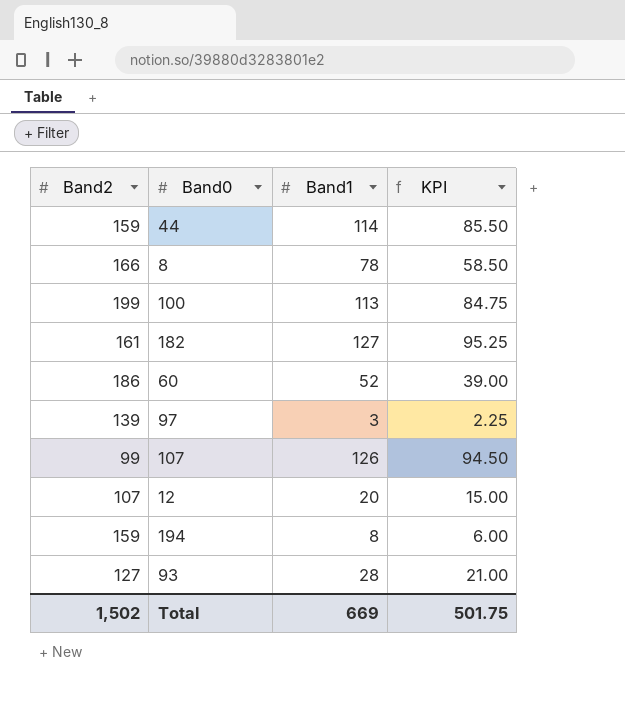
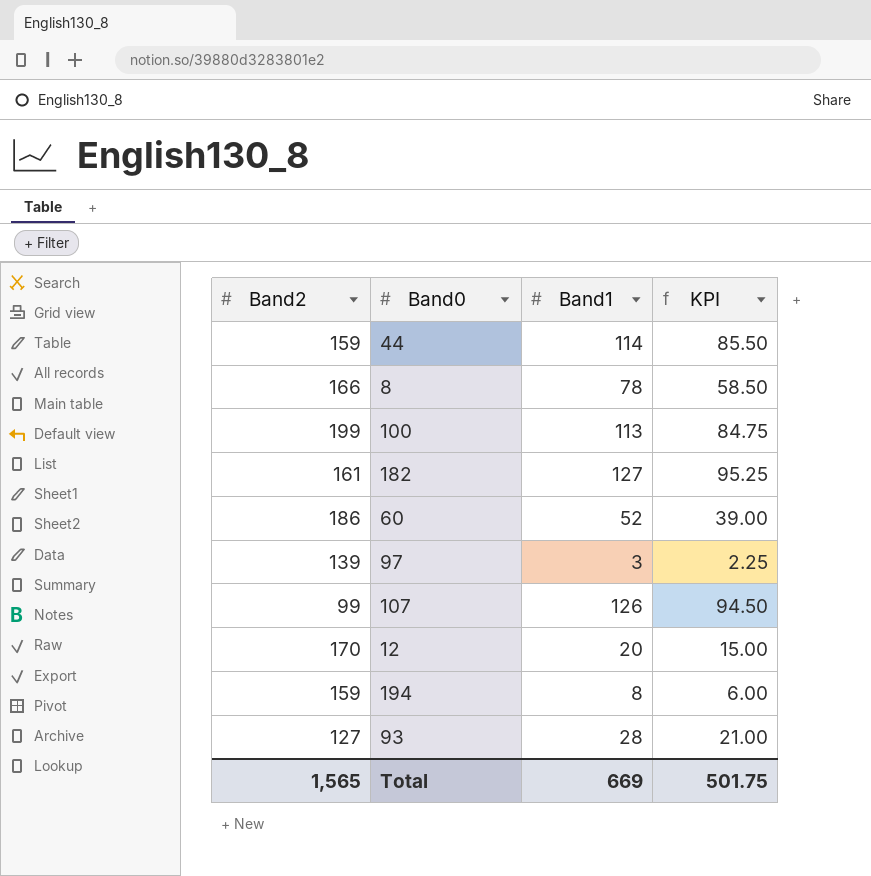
12 | Band2: 107 -> 170
Total | Band2: 1,502 -> 1,565

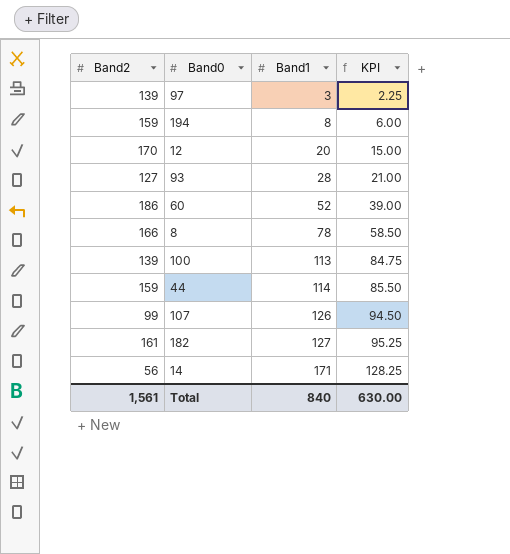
row order: none -> Band1 ascending
100 | Band2: 199 -> 139
row 14: none -> 56 | 171 | 128.25
Total | Band2: 1,565 -> 1,561
Total | Band1: 669 -> 840
Total | KPI: 501.75 -> 630.00

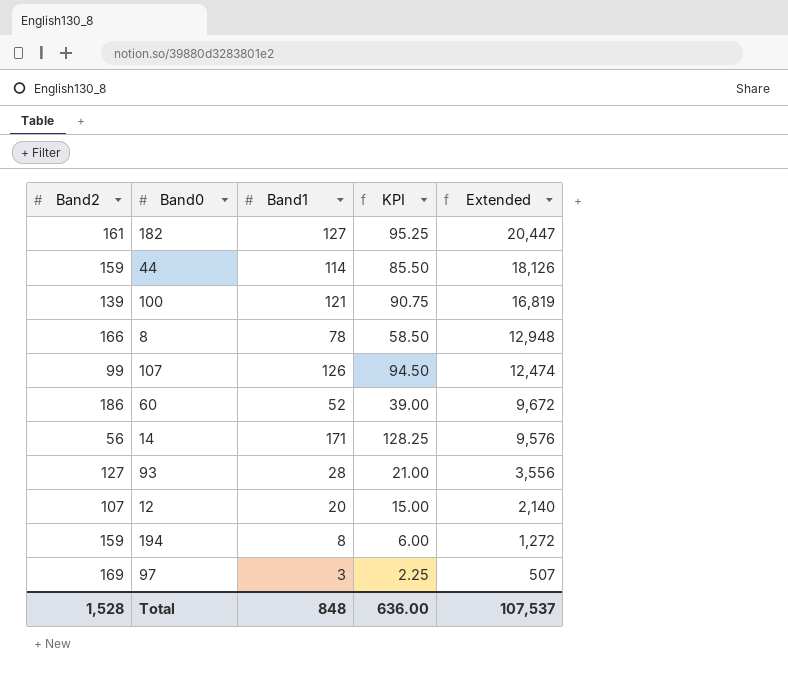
row order: Band1 ascending -> Extended descending
column Extended | formula: none -> [Band2] * [Band1]
100 | Band1: 113 -> 121
100 | KPI: 84.75 -> 90.75
12 | Band2: 170 -> 107
97 | Band2: 139 -> 169
Total | Band2: 1,561 -> 1,528
Total | Band1: 840 -> 848
Total | KPI: 630.00 -> 636.00

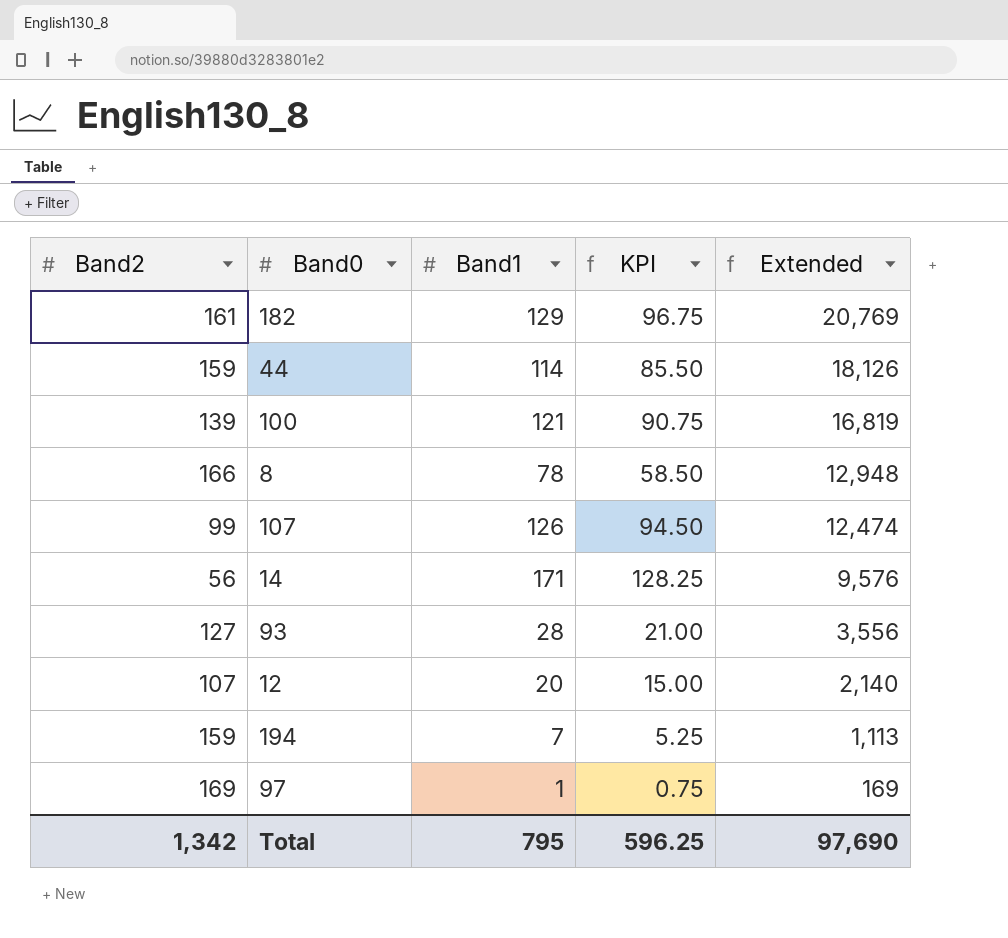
row 60: 186 | 52 | 39.00 | 9,672 -> none
182 | Band1: 127 -> 129
182 | KPI: 95.25 -> 96.75
182 | Extended: 20,447 -> 20,769
194 | Band1: 8 -> 7
194 | KPI: 6.00 -> 5.25
194 | Extended: 1,272 -> 1,113
97 | Band1: 3 -> 1
97 | KPI: 2.25 -> 0.75
97 | Extended: 507 -> 169
Total | Band2: 1,528 -> 1,342
Total | Band1: 848 -> 795
Total | KPI: 636.00 -> 596.25
Total | Extended: 107,537 -> 97,690

